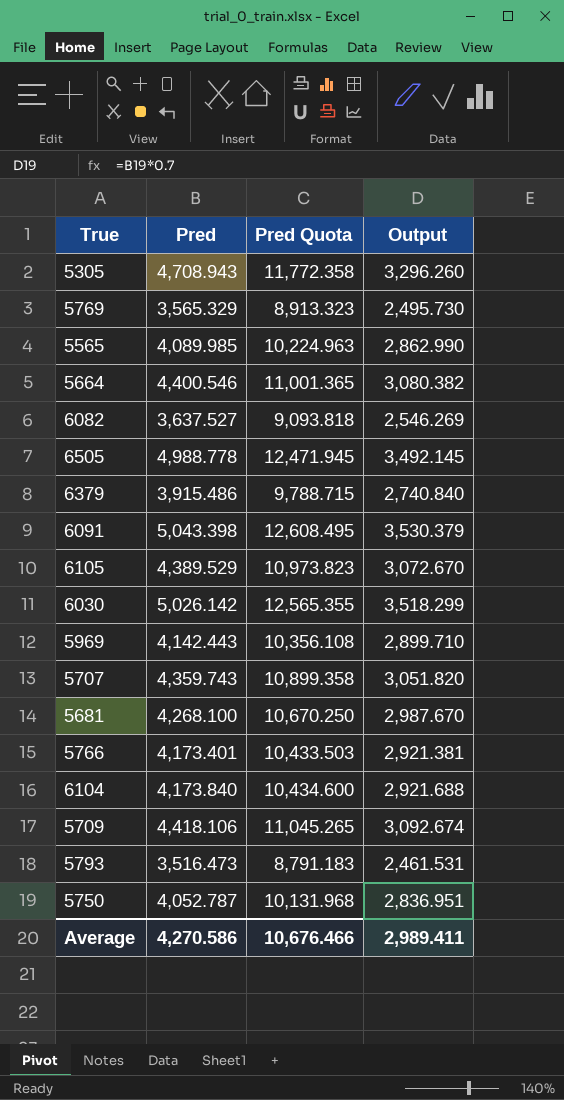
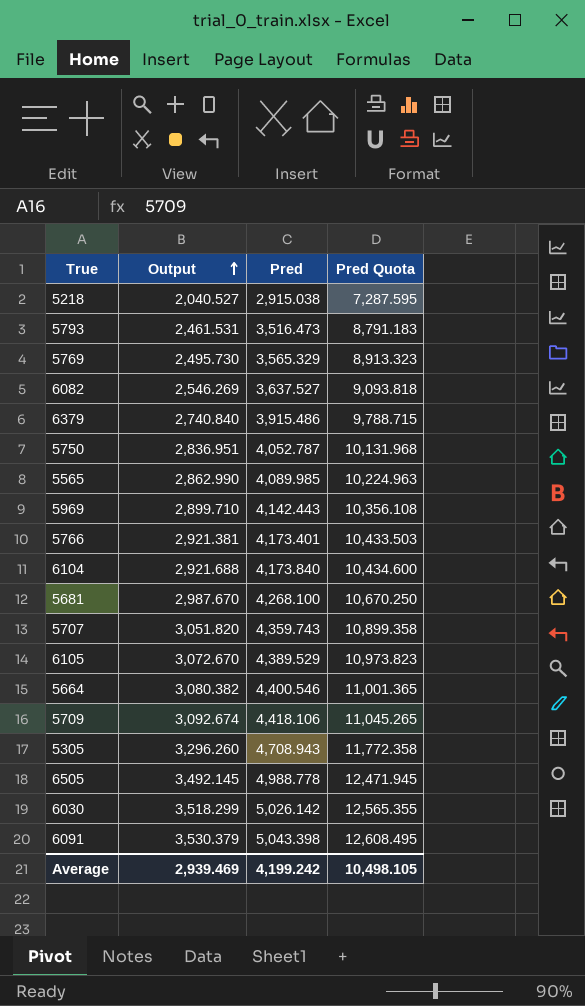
row order: none -> Output ascending
column Output | position: 4 -> 2
row 5218: none -> 2,040.527 | 2,915.038 | 7,287.595
Average | Output: 2,989.411 -> 2,939.469
Average | Pred: 4,270.586 -> 4,199.242
Average | Pred Quota: 10,676.466 -> 10,498.105

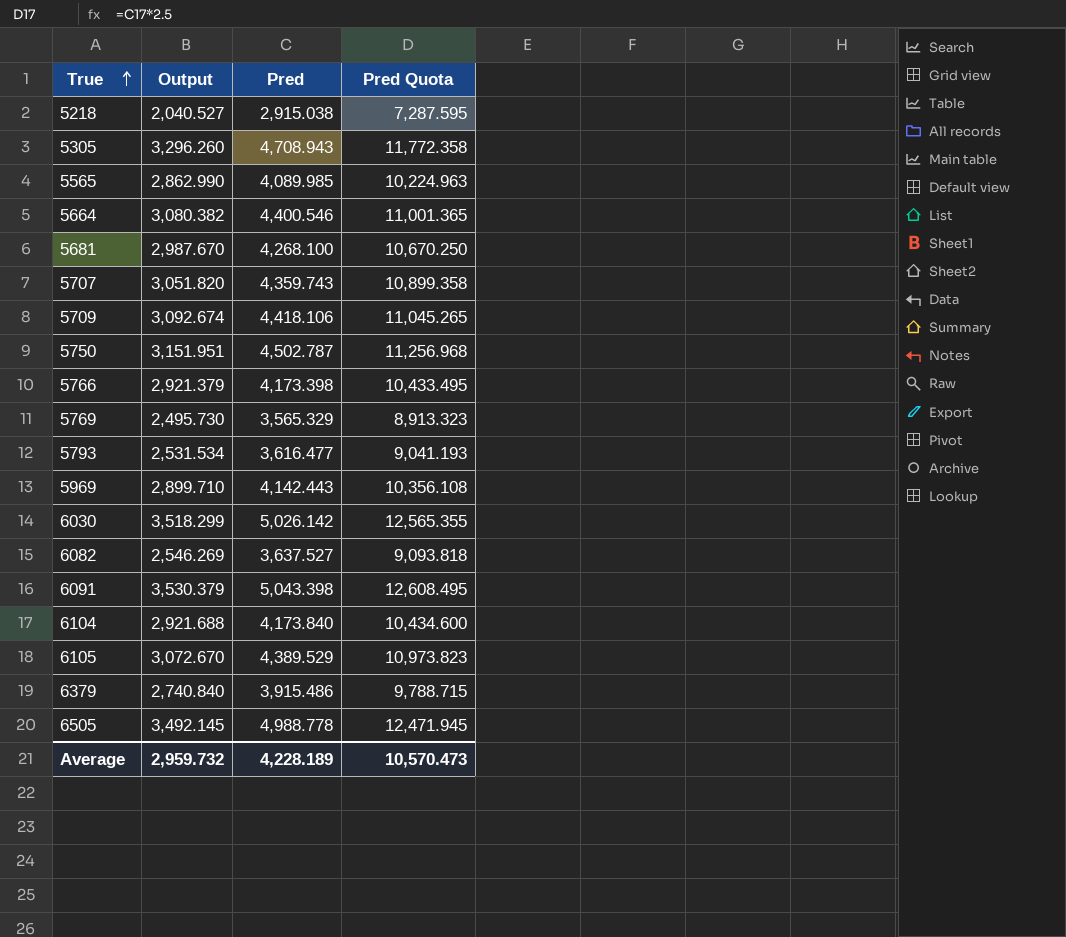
row order: Output ascending -> True ascending
5750 | Output: 2,836.951 -> 3,151.951
5750 | Pred: 4,052.787 -> 4,502.787
5750 | Pred Quota: 10,131.968 -> 11,256.968
5766 | Output: 2,921.381 -> 2,921.379
5766 | Pred: 4,173.401 -> 4,173.398
5766 | Pred Quota: 10,433.503 -> 10,433.495
5793 | Output: 2,461.531 -> 2,531.534
5793 | Pred: 3,516.473 -> 3,616.477
5793 | Pred Quota: 8,791.183 -> 9,041.193
Average | Output: 2,939.469 -> 2,959.732
Average | Pred: 4,199.242 -> 4,228.189
Average | Pred Quota: 10,498.105 -> 10,570.473

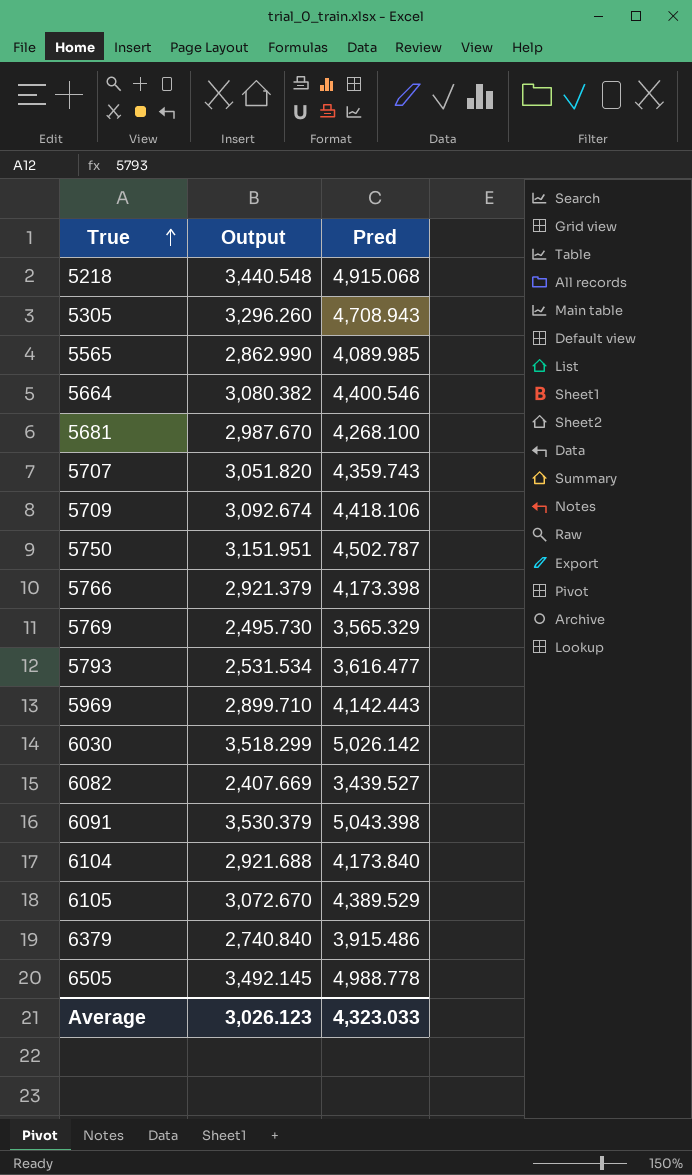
column Pred Quota | formula: [Pred] * 2.5 -> none
5218 | Output: 2,040.527 -> 3,440.548
5218 | Pred: 2,915.038 -> 4,915.068
6082 | Output: 2,546.269 -> 2,407.669
6082 | Pred: 3,637.527 -> 3,439.527
Average | Output: 2,959.732 -> 3,026.123
Average | Pred: 4,228.189 -> 4,323.033

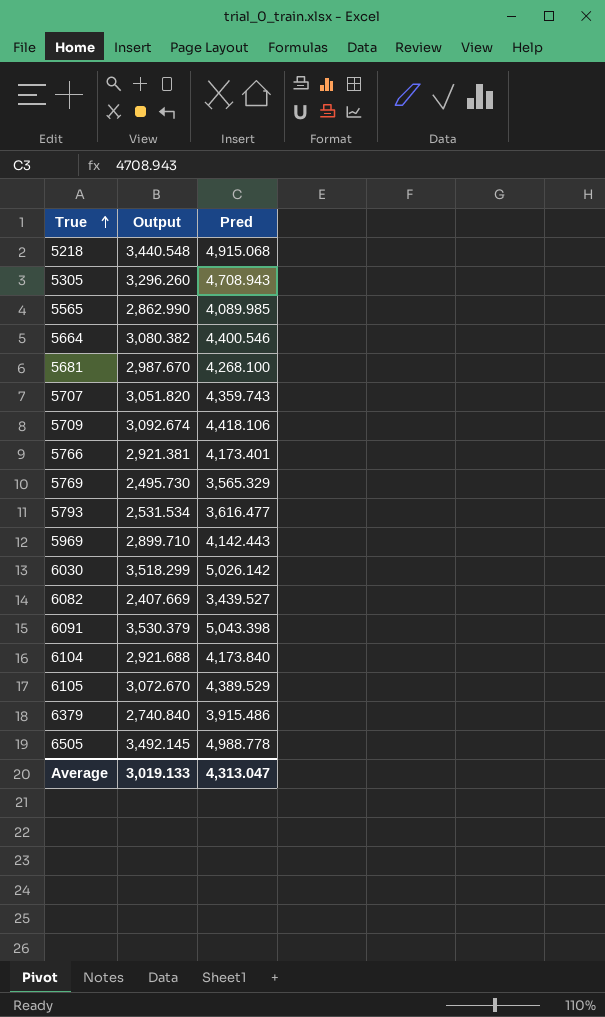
row 5750: 3,151.951 | 4,502.787 -> none
5766 | Output: 2,921.379 -> 2,921.381
5766 | Pred: 4,173.398 -> 4,173.401
Average | Output: 3,026.123 -> 3,019.133
Average | Pred: 4,323.033 -> 4,313.047

